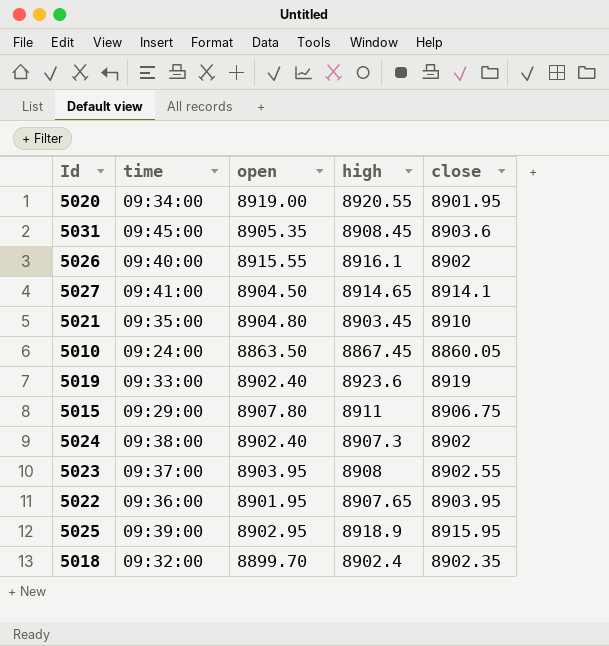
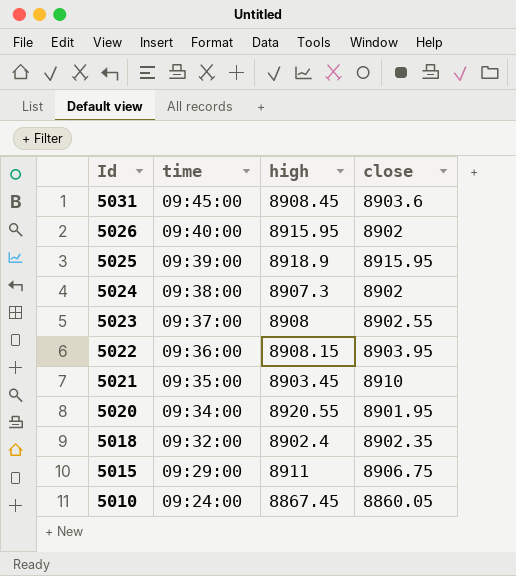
row order: none -> Id descending
column open | position: 3 -> none
row 5027: 09:41:00 | 8904.50 | 8914.65 | 8914.1 -> none
row 5019: 09:33:00 | 8902.40 | 8923.6 | 8919 -> none
5026 | high: 8916.1 -> 8915.95
5022 | high: 8907.65 -> 8908.15

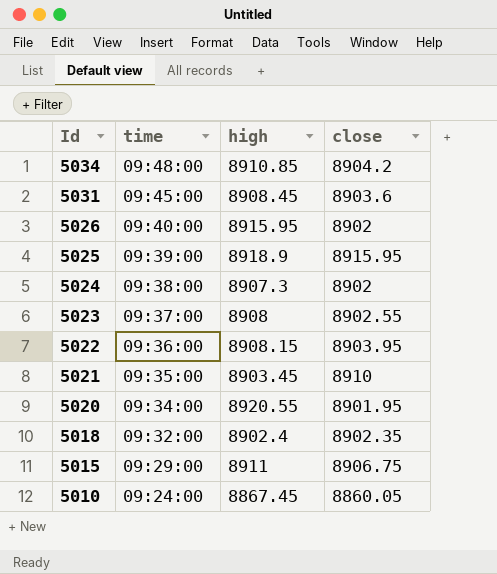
row 5034: none -> 09:48:00 | 8910.85 | 8904.2

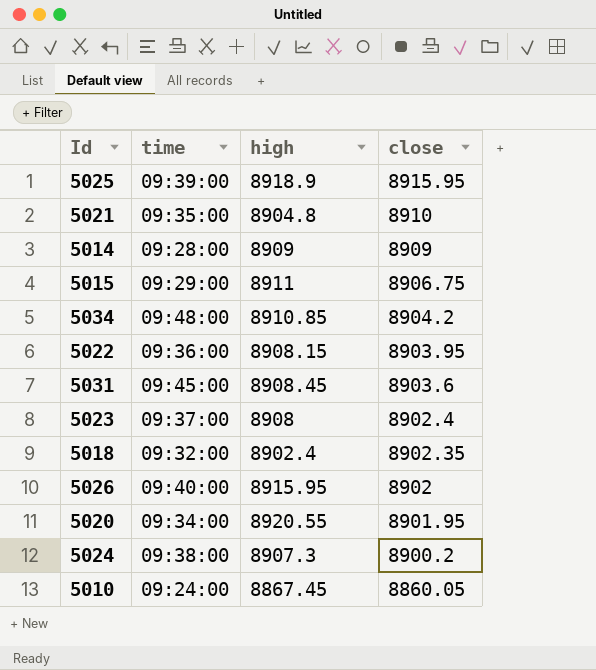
row order: Id descending -> close descending
5021 | high: 8903.45 -> 8904.8
row 5014: none -> 09:28:00 | 8909 | 8909
5023 | close: 8902.55 -> 8902.4
5024 | close: 8902 -> 8900.2

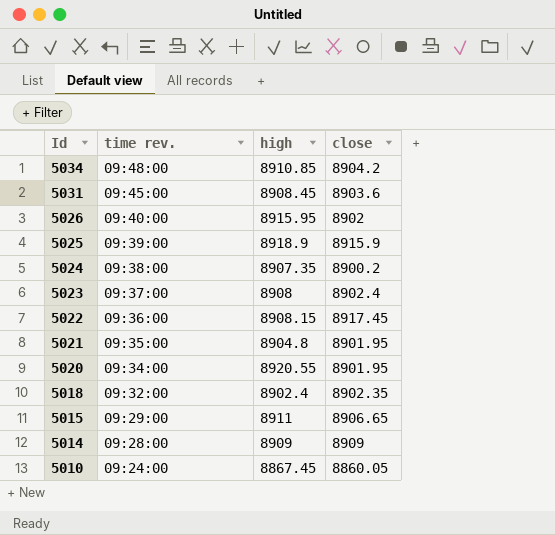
row order: close descending -> Id descending
column name: time -> time rev.
5025 | close: 8915.95 -> 8915.9
5024 | high: 8907.3 -> 8907.35
5022 | close: 8903.95 -> 8917.45
5021 | close: 8910 -> 8901.95
5015 | close: 8906.75 -> 8906.65

